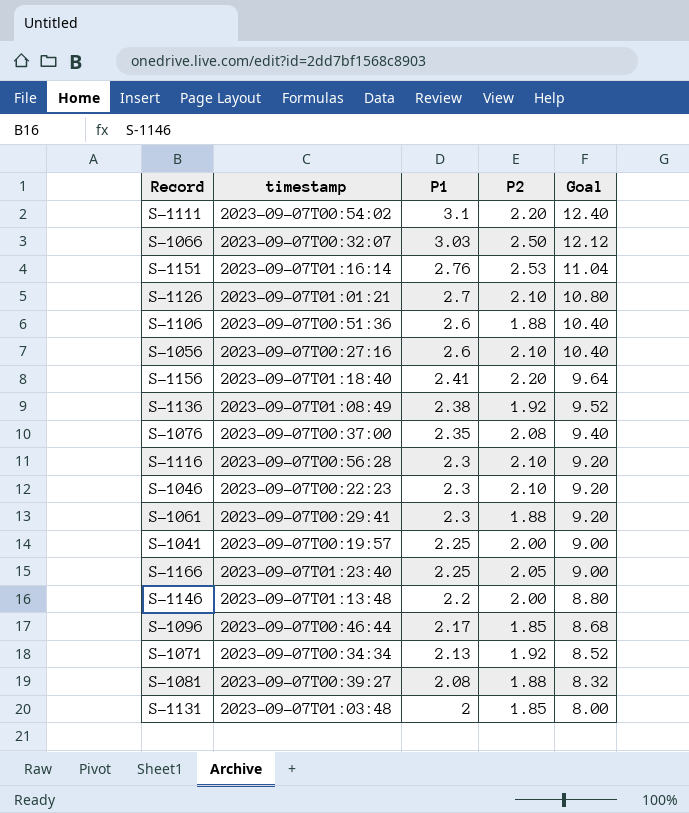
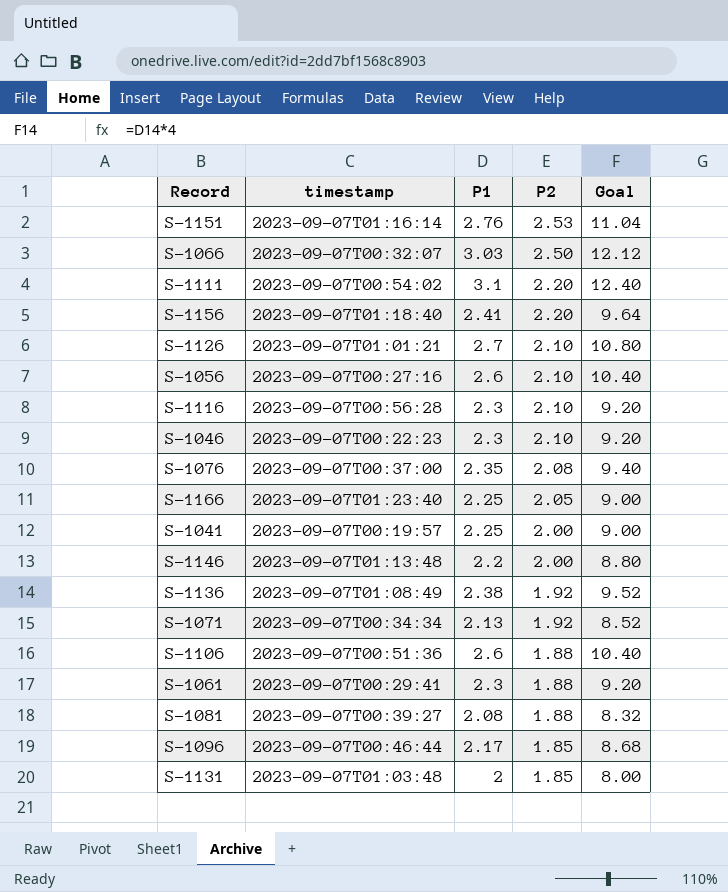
row order: P1 descending -> P2 descending

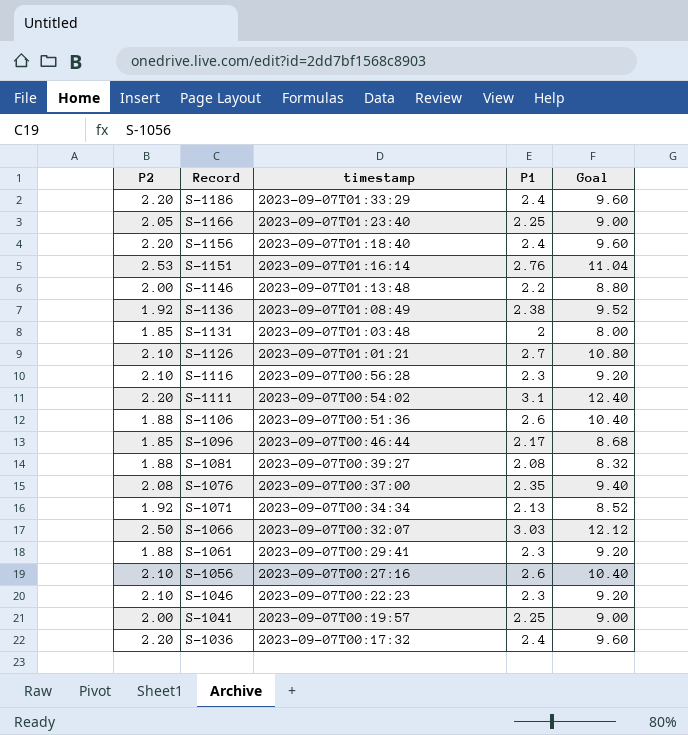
row order: P2 descending -> Record descending
column P2 | position: 4 -> 1
row S-1186: none -> 2.20 | 2023-09-07T01:33:29 | 2.4 | 9.60
S-1156 | P1: 2.41 -> 2.4
S-1156 | Goal: 9.64 -> 9.60
row S-1036: none -> 2.20 | 2023-09-07T00:17:32 | 2.4 | 9.60

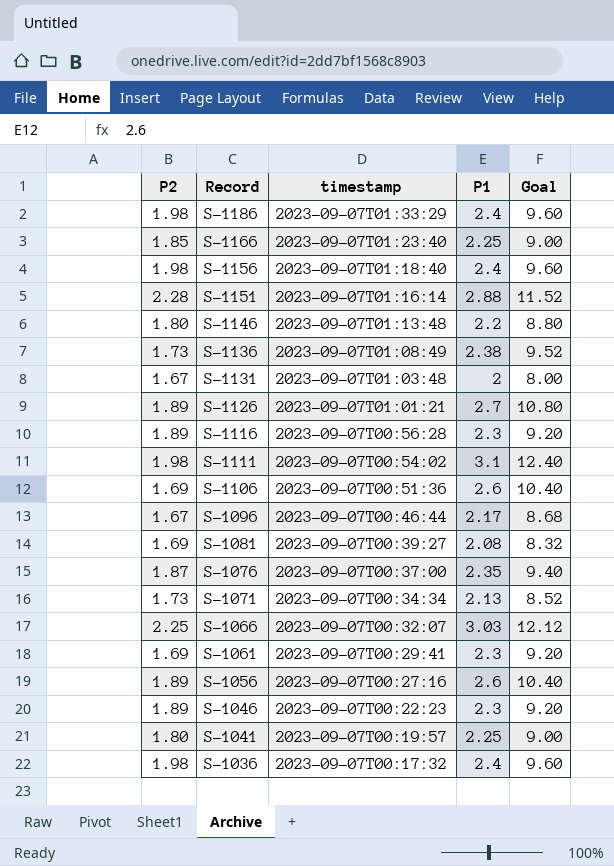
S-1186 | P2: 2.20 -> 1.98
S-1166 | P2: 2.05 -> 1.85
S-1156 | P2: 2.20 -> 1.98
S-1151 | P2: 2.53 -> 2.28
S-1151 | P1: 2.76 -> 2.88
S-1151 | Goal: 11.04 -> 11.52
S-1146 | P2: 2.00 -> 1.80
S-1136 | P2: 1.92 -> 1.73
S-1131 | P2: 1.85 -> 1.67
S-1126 | P2: 2.10 -> 1.89
S-1116 | P2: 2.10 -> 1.89
S-1111 | P2: 2.20 -> 1.98
S-1106 | P2: 1.88 -> 1.69
S-1096 | P2: 1.85 -> 1.67
S-1081 | P2: 1.88 -> 1.69
S-1076 | P2: 2.08 -> 1.87
S-1071 | P2: 1.92 -> 1.73
S-1066 | P2: 2.50 -> 2.25
S-1061 | P2: 1.88 -> 1.69
S-1056 | P2: 2.10 -> 1.89
S-1046 | P2: 2.10 -> 1.89
S-1041 | P2: 2.00 -> 1.80
S-1036 | P2: 2.20 -> 1.98

